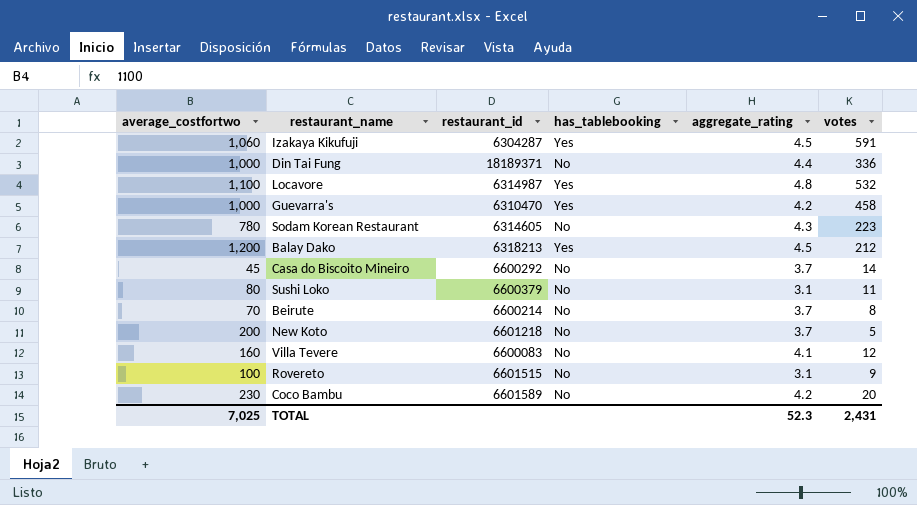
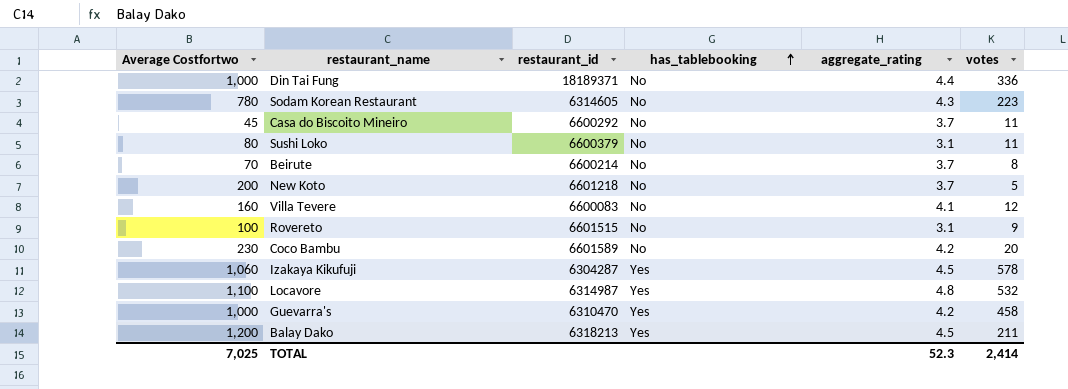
row order: none -> has_tablebooking ascending
column name: average_costfortwo -> Average Costfortwo
Casa do Biscoito Mineiro | votes: 14 -> 11
Izakaya Kikufuji | votes: 591 -> 578
Balay Dako | votes: 212 -> 211
TOTAL | votes: 2,431 -> 2,414

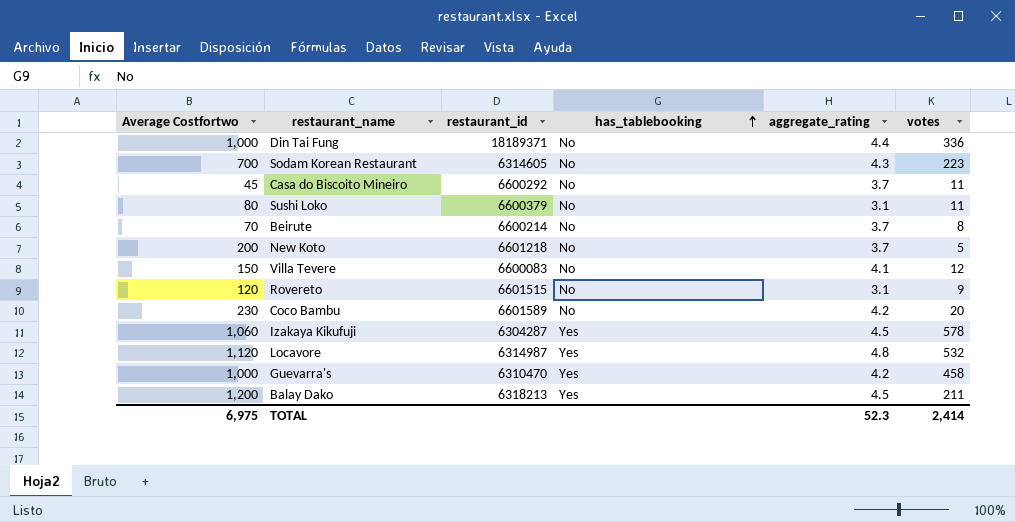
Sodam Korean Restaurant | Average Costfortwo: 780 -> 700
Villa Tevere | Average Costfortwo: 160 -> 150
Rovereto | Average Costfortwo: 100 -> 120
Locavore | Average Costfortwo: 1,100 -> 1,120
TOTAL | Average Costfortwo: 7,025 -> 6,975

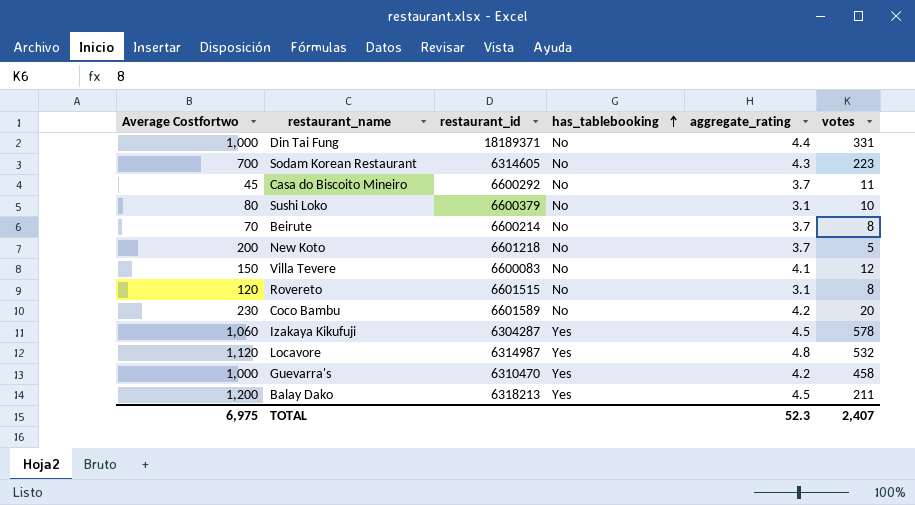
Din Tai Fung | votes: 336 -> 331
Sushi Loko | votes: 11 -> 10
Rovereto | votes: 9 -> 8
TOTAL | votes: 2,414 -> 2,407

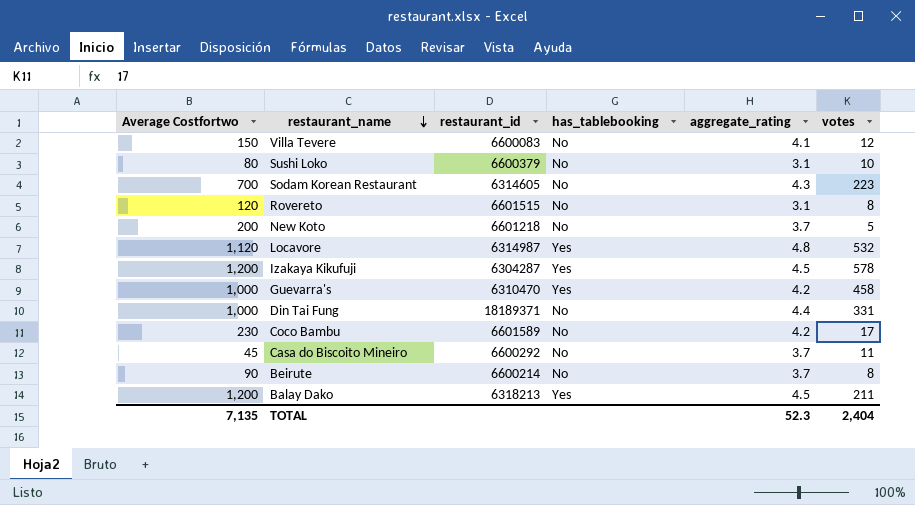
row order: has_tablebooking ascending -> restaurant_name descending
Izakaya Kikufuji | Average Costfortwo: 1,060 -> 1,200
Coco Bambu | votes: 20 -> 17
Beirute | Average Costfortwo: 70 -> 90
TOTAL | Average Costfortwo: 6,975 -> 7,135
TOTAL | votes: 2,407 -> 2,404

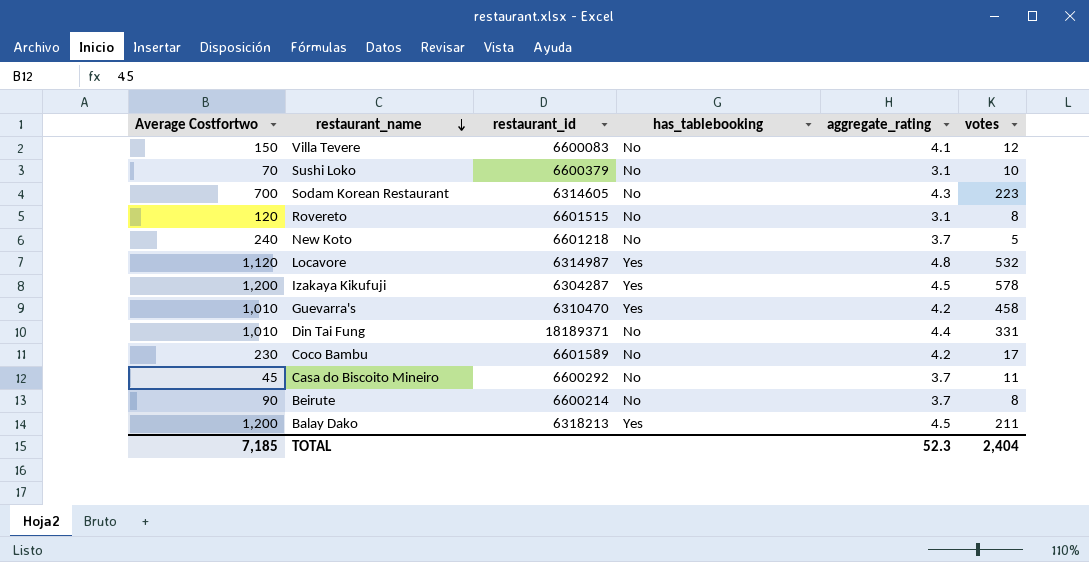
Sushi Loko | Average Costfortwo: 80 -> 70
New Koto | Average Costfortwo: 200 -> 240
Guevarra's | Average Costfortwo: 1,000 -> 1,010
Din Tai Fung | Average Costfortwo: 1,000 -> 1,010
TOTAL | Average Costfortwo: 7,135 -> 7,185

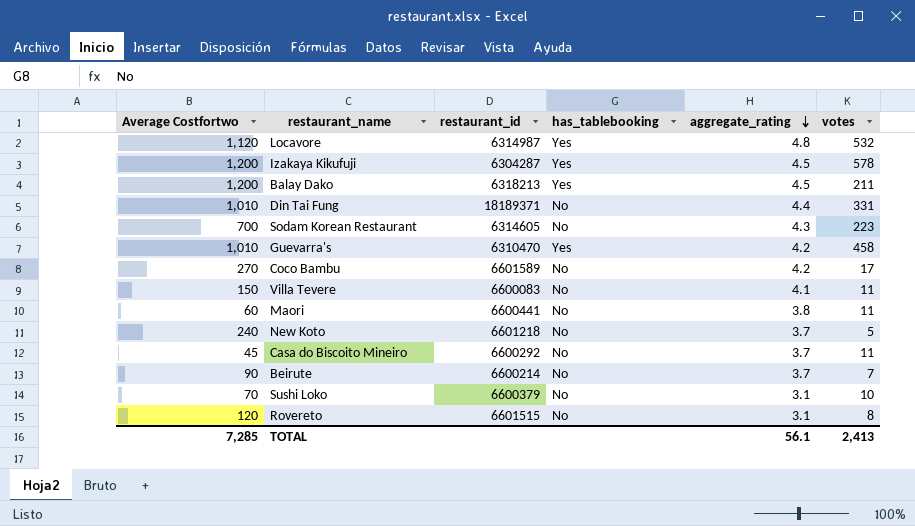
row order: restaurant_name descending -> aggregate_rating descending
Coco Bambu | Average Costfortwo: 230 -> 270
Villa Tevere | votes: 12 -> 11
row Maori: none -> 60 | 6600441 | No | 3.8 | 11
Beirute | votes: 8 -> 7
TOTAL | Average Costfortwo: 7,185 -> 7,285
TOTAL | aggregate_rating: 52.3 -> 56.1
TOTAL | votes: 2,404 -> 2,413

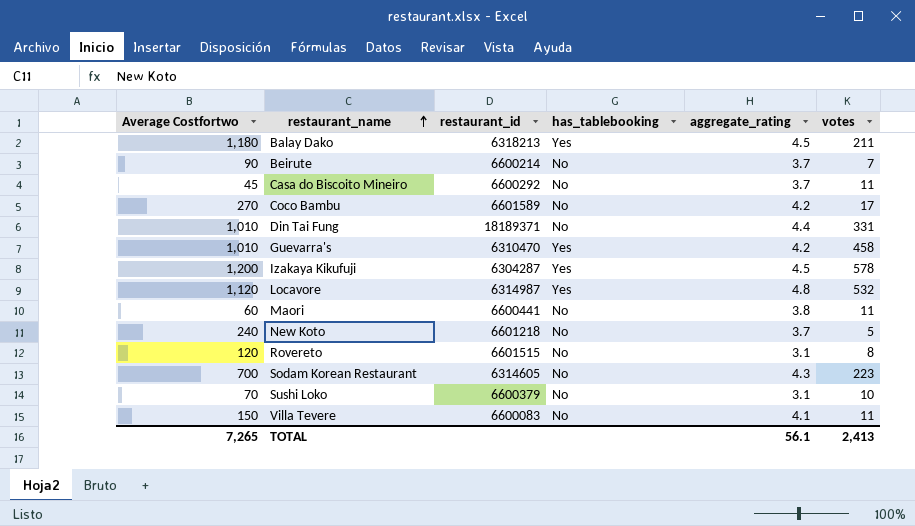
row order: aggregate_rating descending -> restaurant_name ascending
Balay Dako | Average Costfortwo: 1,200 -> 1,180
TOTAL | Average Costfortwo: 7,285 -> 7,265

